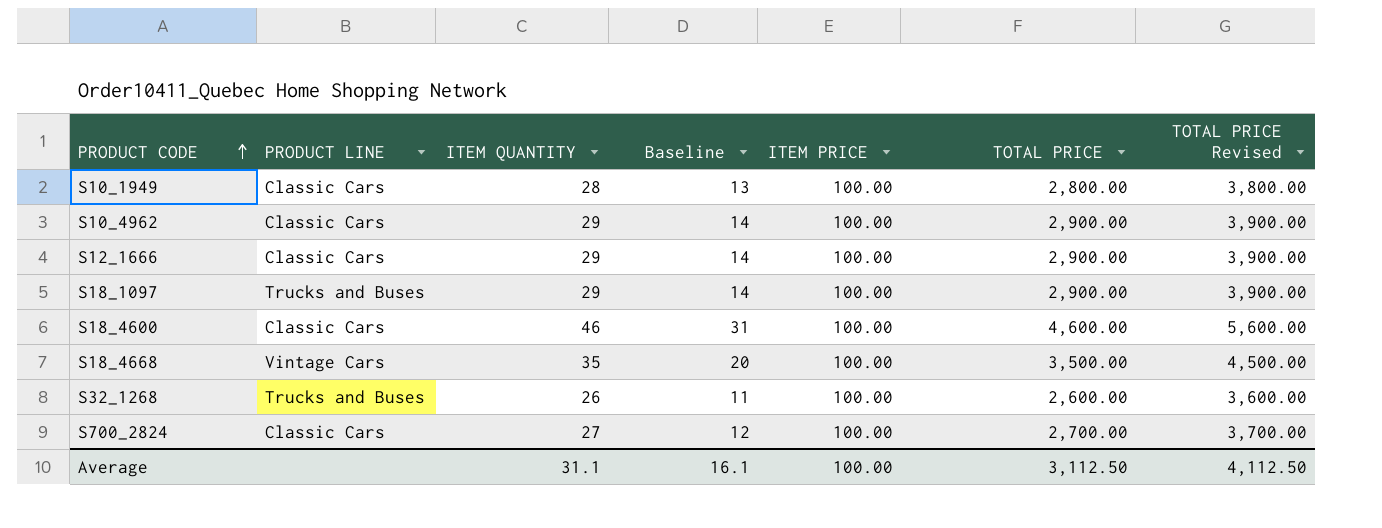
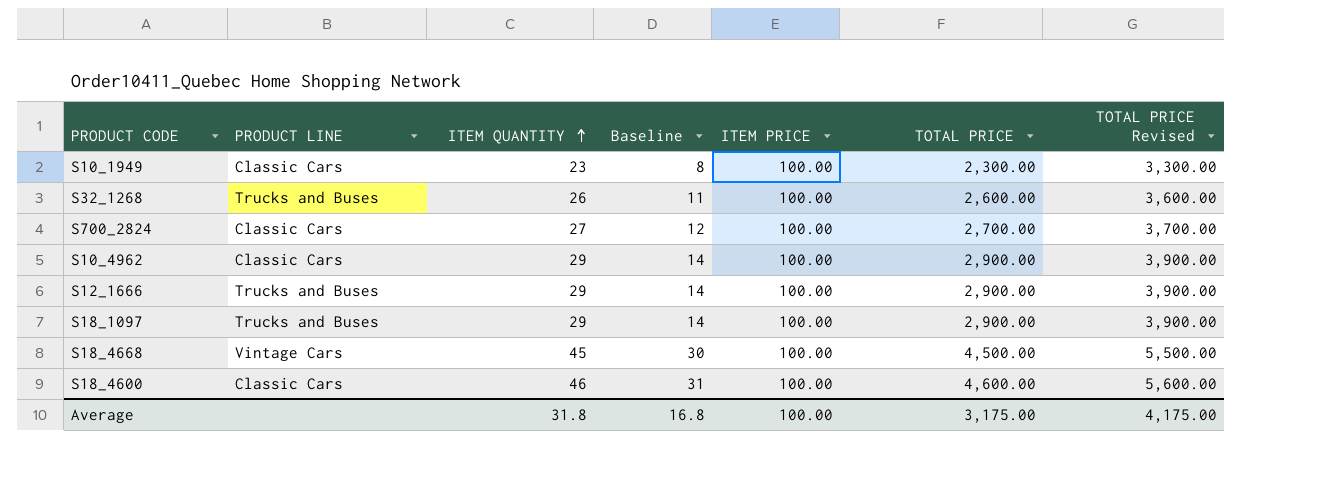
row order: PRODUCT CODE ascending -> ITEM QUANTITY ascending
S10_1949 | ITEM QUANTITY: 28 -> 23
S10_1949 | Baseline: 13 -> 8
S10_1949 | TOTAL PRICE: 2,800.00 -> 2,300.00
S10_1949 | TOTAL PRICE Revised: 3,800.00 -> 3,300.00
S12_1666 | PRODUCT LINE: Classic Cars -> Trucks and Buses
S18_4668 | ITEM QUANTITY: 35 -> 45
S18_4668 | Baseline: 20 -> 30
S18_4668 | TOTAL PRICE: 3,500.00 -> 4,500.00
S18_4668 | TOTAL PRICE Revised: 4,500.00 -> 5,500.00
Average | ITEM QUANTITY: 31.1 -> 31.8
Average | Baseline: 16.1 -> 16.8
Average | TOTAL PRICE: 3,112.50 -> 3,175.00
Average | TOTAL PRICE Revised: 4,112.50 -> 4,175.00

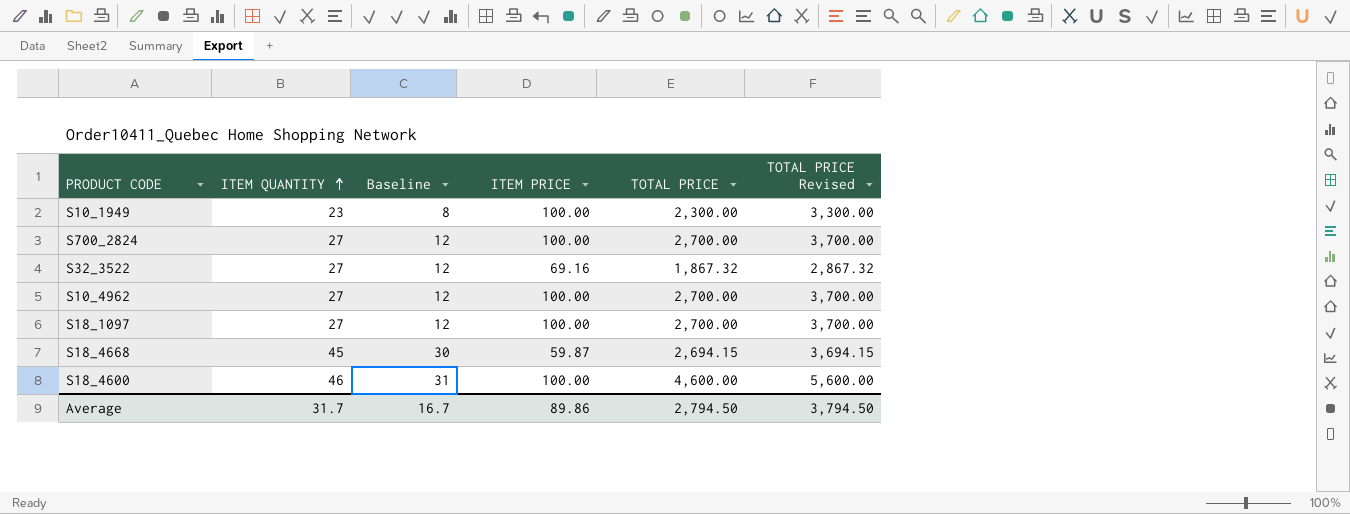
column PRODUCT LINE | position: 2 -> none
row S32_1268: Trucks and Buses | 26 | 11 | 100.00 | 2,600.00 | 3,600.00 -> none
row S12_1666: Trucks and Buses | 29 | 14 | 100.00 | 2,900.00 | 3,900.00 -> none
row S32_3522: none -> 27 | 12 | 69.16 | 1,867.32 | 2,867.32
S10_4962 | ITEM QUANTITY: 29 -> 27
S10_4962 | Baseline: 14 -> 12
S10_4962 | TOTAL PRICE: 2,900.00 -> 2,700.00
S10_4962 | TOTAL PRICE Revised: 3,900.00 -> 3,700.00
S18_1097 | ITEM QUANTITY: 29 -> 27
S18_1097 | Baseline: 14 -> 12
S18_1097 | TOTAL PRICE: 2,900.00 -> 2,700.00
S18_1097 | TOTAL PRICE Revised: 3,900.00 -> 3,700.00
S18_4668 | ITEM PRICE: 100.00 -> 59.87
S18_4668 | TOTAL PRICE: 4,500.00 -> 2,694.15
S18_4668 | TOTAL PRICE Revised: 5,500.00 -> 3,694.15
Average | ITEM QUANTITY: 31.8 -> 31.7
Average | Baseline: 16.8 -> 16.7
Average | ITEM PRICE: 100.00 -> 89.86
Average | TOTAL PRICE: 3,175.00 -> 2,794.50
Average | TOTAL PRICE Revised: 4,175.00 -> 3,794.50

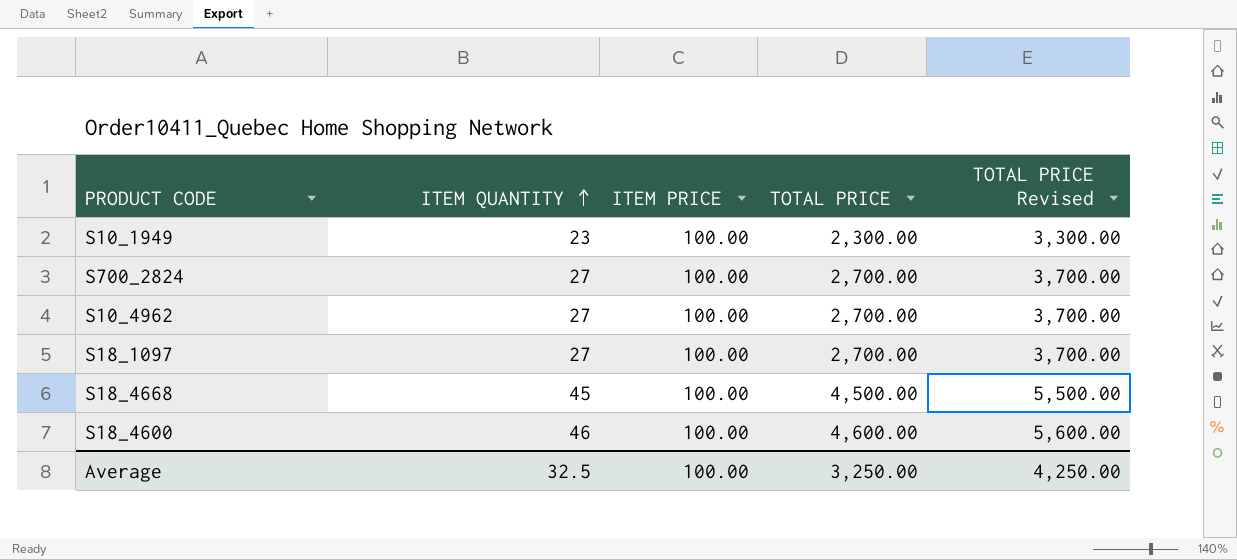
column Baseline | formula: [ITEM QUANTITY] - 15 -> none
row S32_3522: 27 | 12 | 69.16 | 1,867.32 | 2,867.32 -> none
S18_4668 | ITEM PRICE: 59.87 -> 100.00
S18_4668 | TOTAL PRICE: 2,694.15 -> 4,500.00
S18_4668 | TOTAL PRICE Revised: 3,694.15 -> 5,500.00
Average | ITEM QUANTITY: 31.7 -> 32.5
Average | ITEM PRICE: 89.86 -> 100.00
Average | TOTAL PRICE: 2,794.50 -> 3,250.00
Average | TOTAL PRICE Revised: 3,794.50 -> 4,250.00

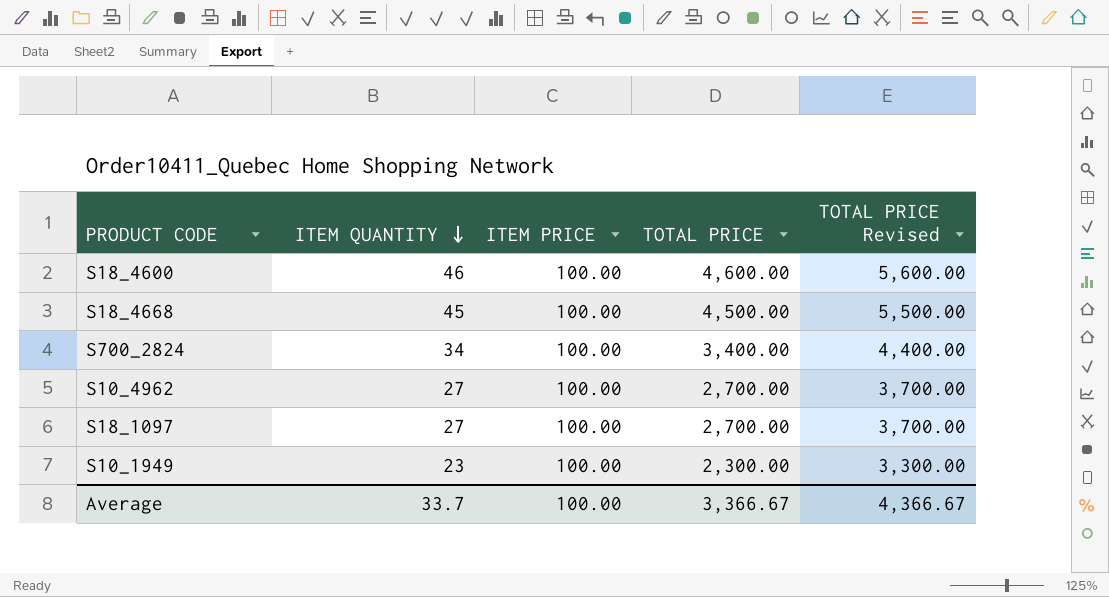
row order: ITEM QUANTITY ascending -> ITEM QUANTITY descending
S700_2824 | ITEM QUANTITY: 27 -> 34
S700_2824 | TOTAL PRICE: 2,700.00 -> 3,400.00
S700_2824 | TOTAL PRICE Revised: 3,700.00 -> 4,400.00
Average | ITEM QUANTITY: 32.5 -> 33.7
Average | TOTAL PRICE: 3,250.00 -> 3,366.67
Average | TOTAL PRICE Revised: 4,250.00 -> 4,366.67

